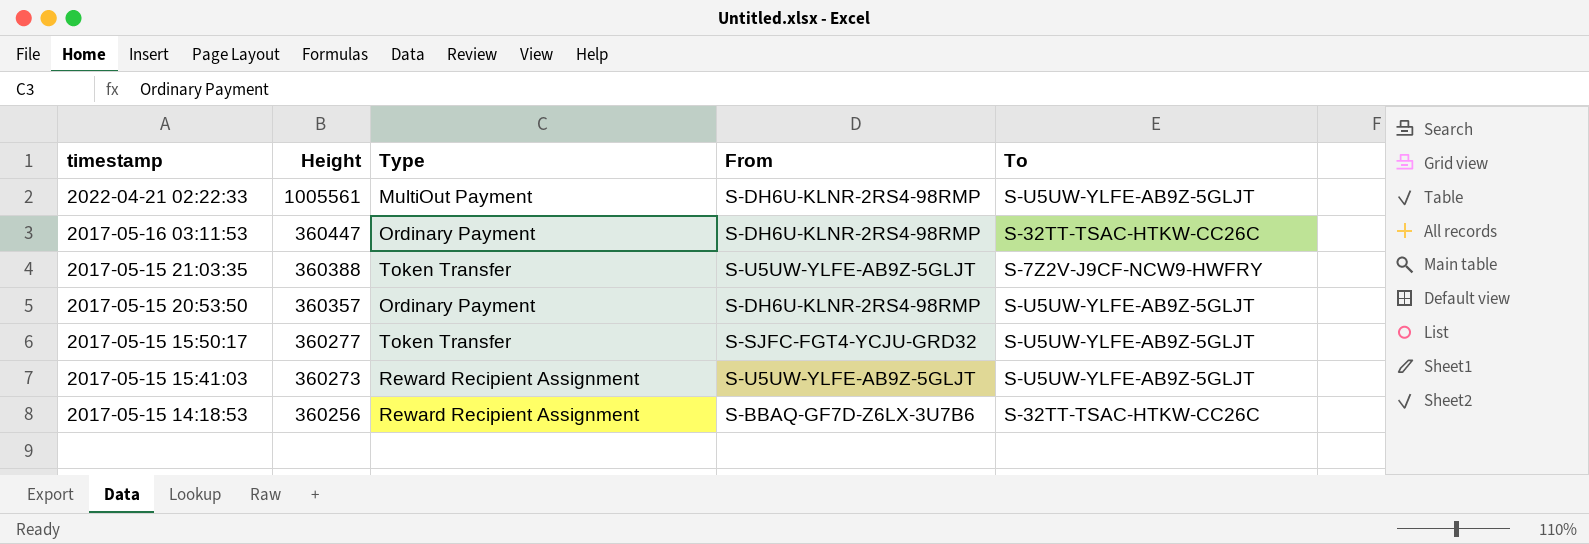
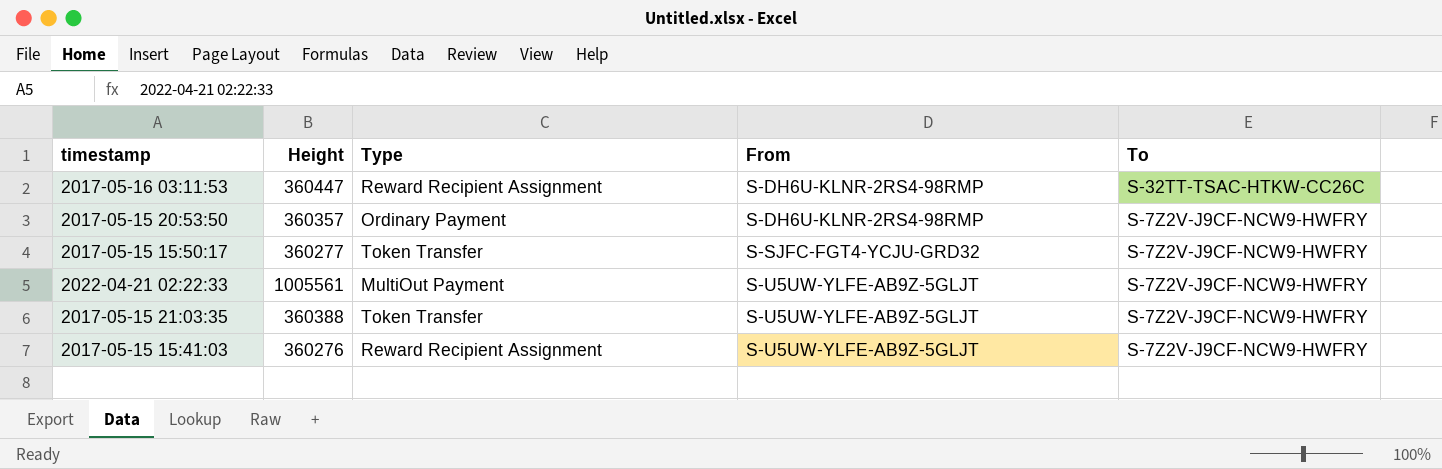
row order: timestamp descending -> From ascending
row 2017-05-15 14:18:53: 360256 | Reward Recipient Assignment | S-BBAQ-GF7D-Z6LX-3U7B6 | S-32TT-TSAC-HTKW-CC26C -> none
2017-05-16 03:11:53 | Type: Ordinary Payment -> Reward Recipient Assignment
2017-05-15 20:53:50 | To: S-U5UW-YLFE-AB9Z-5GLJT -> S-7Z2V-J9CF-NCW9-HWFRY
2017-05-15 15:50:17 | To: S-U5UW-YLFE-AB9Z-5GLJT -> S-7Z2V-J9CF-NCW9-HWFRY
2022-04-21 02:22:33 | From: S-DH6U-KLNR-2RS4-98RMP -> S-U5UW-YLFE-AB9Z-5GLJT
2022-04-21 02:22:33 | To: S-U5UW-YLFE-AB9Z-5GLJT -> S-7Z2V-J9CF-NCW9-HWFRY
2017-05-15 15:41:03 | Height: 360273 -> 360276
2017-05-15 15:41:03 | To: S-U5UW-YLFE-AB9Z-5GLJT -> S-7Z2V-J9CF-NCW9-HWFRY

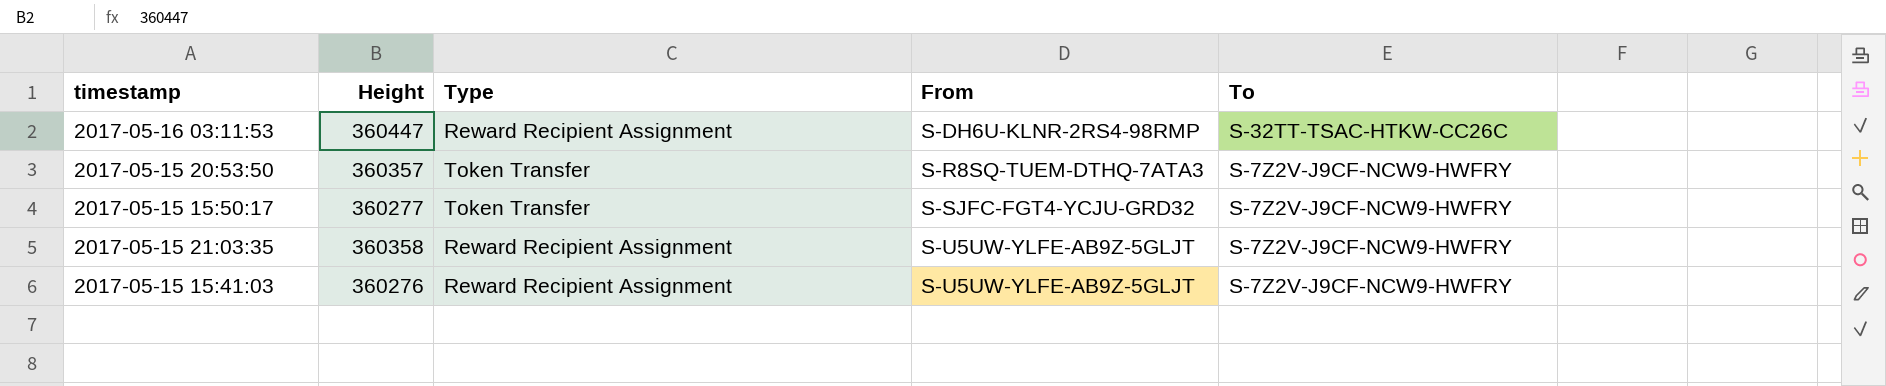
row 2022-04-21 02:22:33: 1005561 | MultiOut Payment | S-U5UW-YLFE-AB9Z-5GLJT | S-7Z2V-J9CF-NCW9-HWFRY -> none
2017-05-15 20:53:50 | Type: Ordinary Payment -> Token Transfer
2017-05-15 20:53:50 | From: S-DH6U-KLNR-2RS4-98RMP -> S-R8SQ-TUEM-DTHQ-7ATA3
2017-05-15 21:03:35 | Height: 360388 -> 360358
2017-05-15 21:03:35 | Type: Token Transfer -> Reward Recipient Assignment

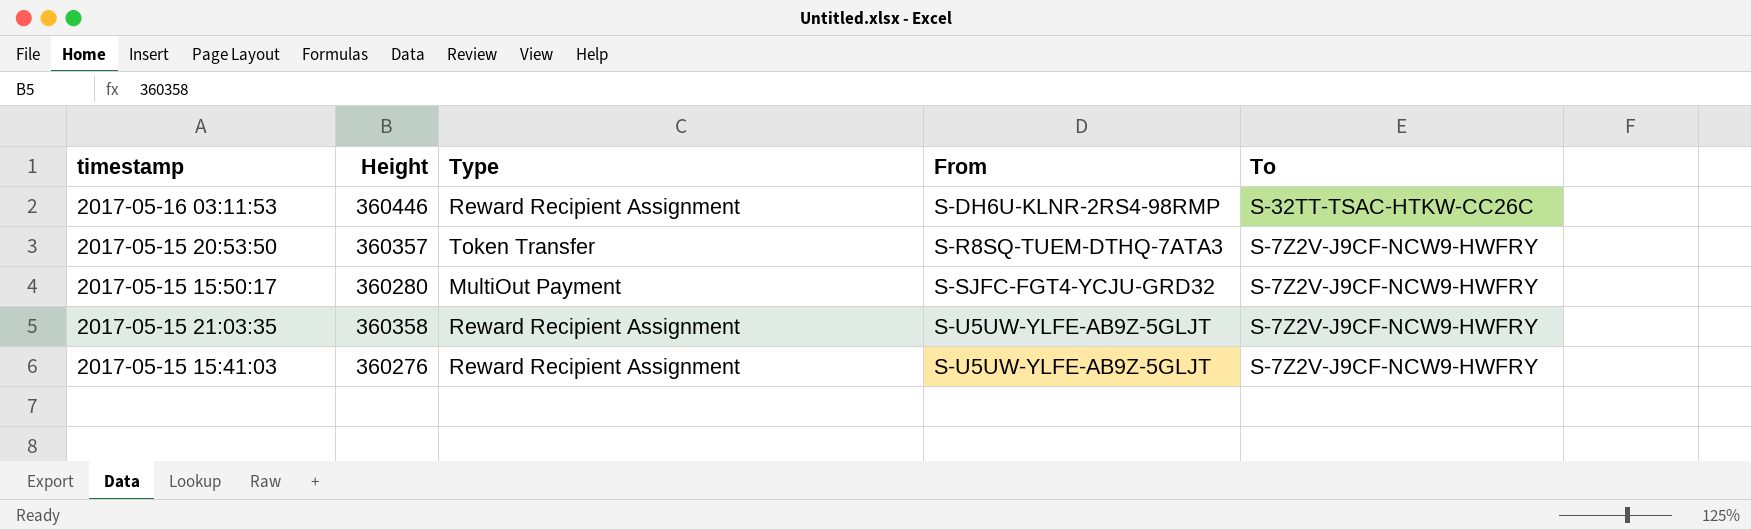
2017-05-16 03:11:53 | Height: 360447 -> 360446
2017-05-15 15:50:17 | Height: 360277 -> 360280
2017-05-15 15:50:17 | Type: Token Transfer -> MultiOut Payment

